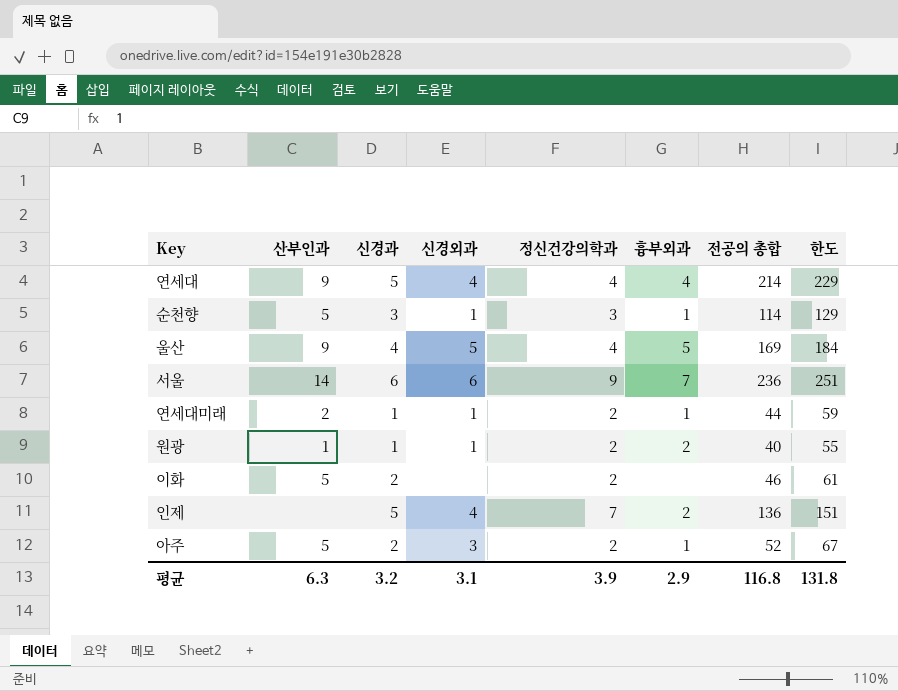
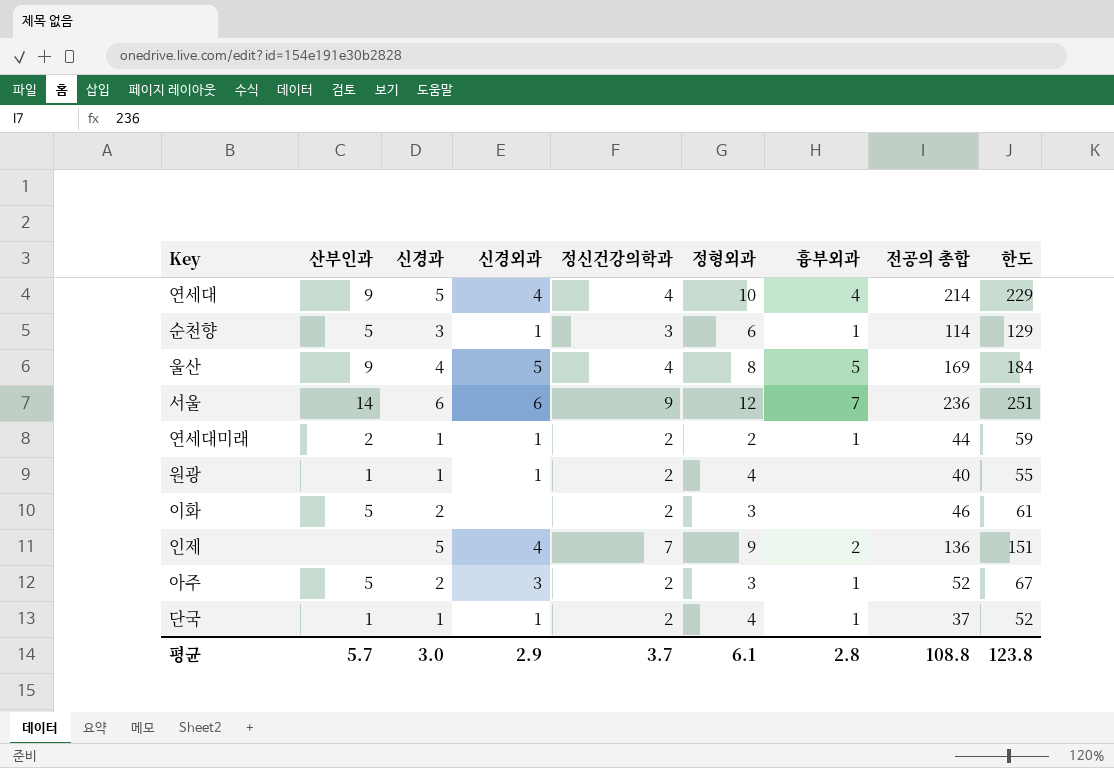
column 정형외과 | position: none -> 6
원광 | 흉부외과: 2 -> none
row 단국: none -> 1 | 1 | 1 | 2 | 4 | 1 | 37 | 52
평균 | 산부인과: 6.3 -> 5.7
평균 | 신경과: 3.2 -> 3.0
평균 | 신경외과: 3.1 -> 2.9
평균 | 정신건강의학과: 3.9 -> 3.7
평균 | 흉부외과: 2.9 -> 2.8
평균 | 전공의 총합: 116.8 -> 108.8
평균 | 한도: 131.8 -> 123.8

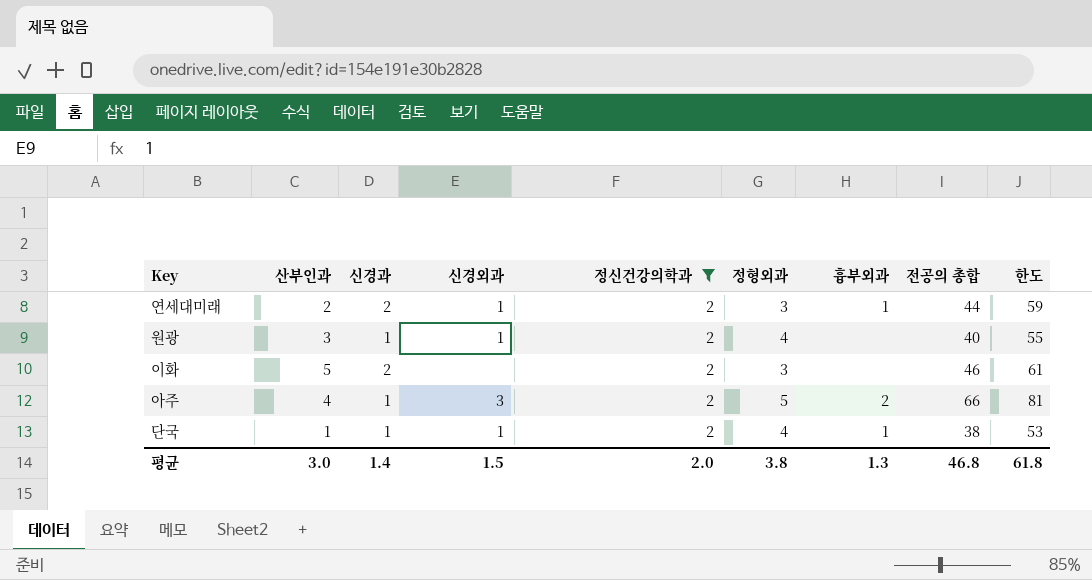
filter: none -> 정신건강의학과 = 2
연세대미래 | 신경과: 1 -> 2
연세대미래 | 정형외과: 2 -> 3
원광 | 산부인과: 1 -> 3
아주 | 산부인과: 5 -> 4
아주 | 신경과: 2 -> 1
아주 | 정형외과: 3 -> 5
아주 | 흉부외과: 1 -> 2
아주 | 전공의 총합: 52 -> 66
아주 | 한도: 67 -> 81
단국 | 전공의 총합: 37 -> 38
단국 | 한도: 52 -> 53
평균 | 산부인과: 5.7 -> 3.0
평균 | 신경과: 3.0 -> 1.4
평균 | 신경외과: 2.9 -> 1.5
평균 | 정신건강의학과: 3.7 -> 2.0
평균 | 정형외과: 6.1 -> 3.8
평균 | 흉부외과: 2.8 -> 1.3
평균 | 전공의 총합: 108.8 -> 46.8
평균 | 한도: 123.8 -> 61.8

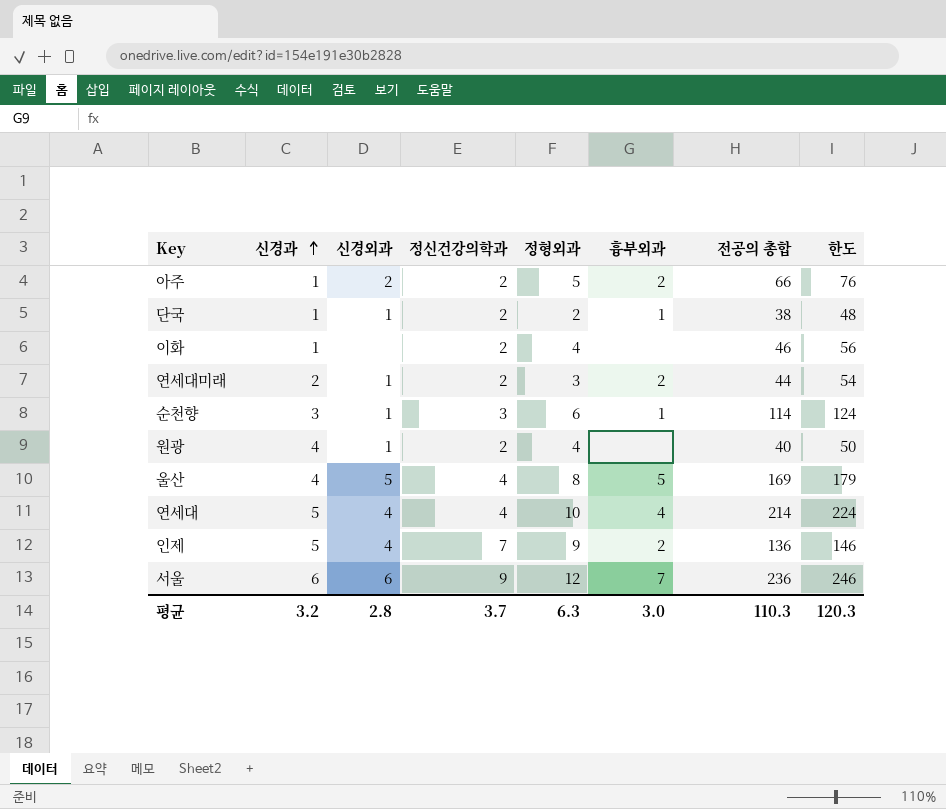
filter: 정신건강의학과 = 2 -> none
row order: none -> 신경과 ascending
column 산부인과 | position: 2 -> none
column 한도 | formula: [전공의 총합] + 15 -> [전공의 총합] + 10
아주 | 신경외과: 3 -> 2
단국 | 정형외과: 4 -> 2
이화 | 신경과: 2 -> 1
이화 | 정형외과: 3 -> 4
연세대미래 | 흉부외과: 1 -> 2
원광 | 신경과: 1 -> 4
평균 | 신경과: 1.4 -> 3.2
평균 | 신경외과: 1.5 -> 2.8
평균 | 정신건강의학과: 2.0 -> 3.7
평균 | 정형외과: 3.8 -> 6.3
평균 | 흉부외과: 1.3 -> 3.0
평균 | 전공의 총합: 46.8 -> 110.3
평균 | 한도: 61.8 -> 120.3

